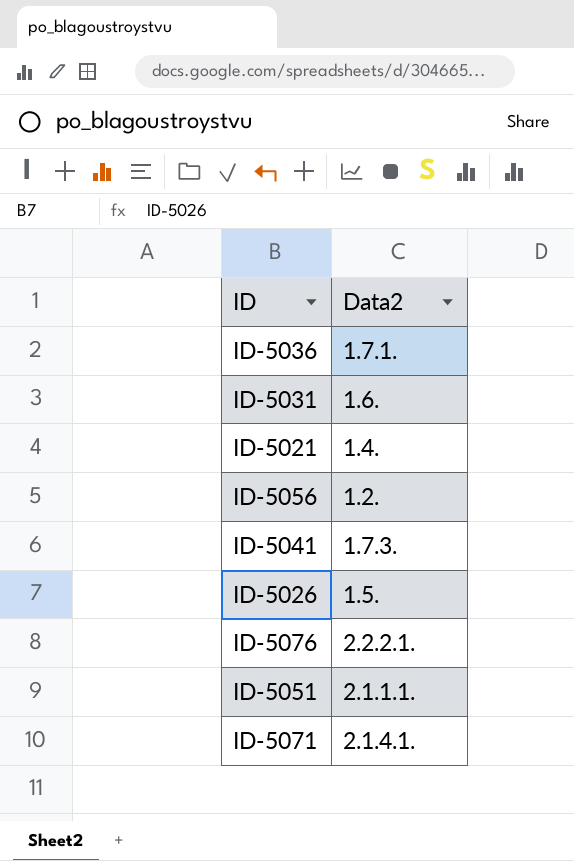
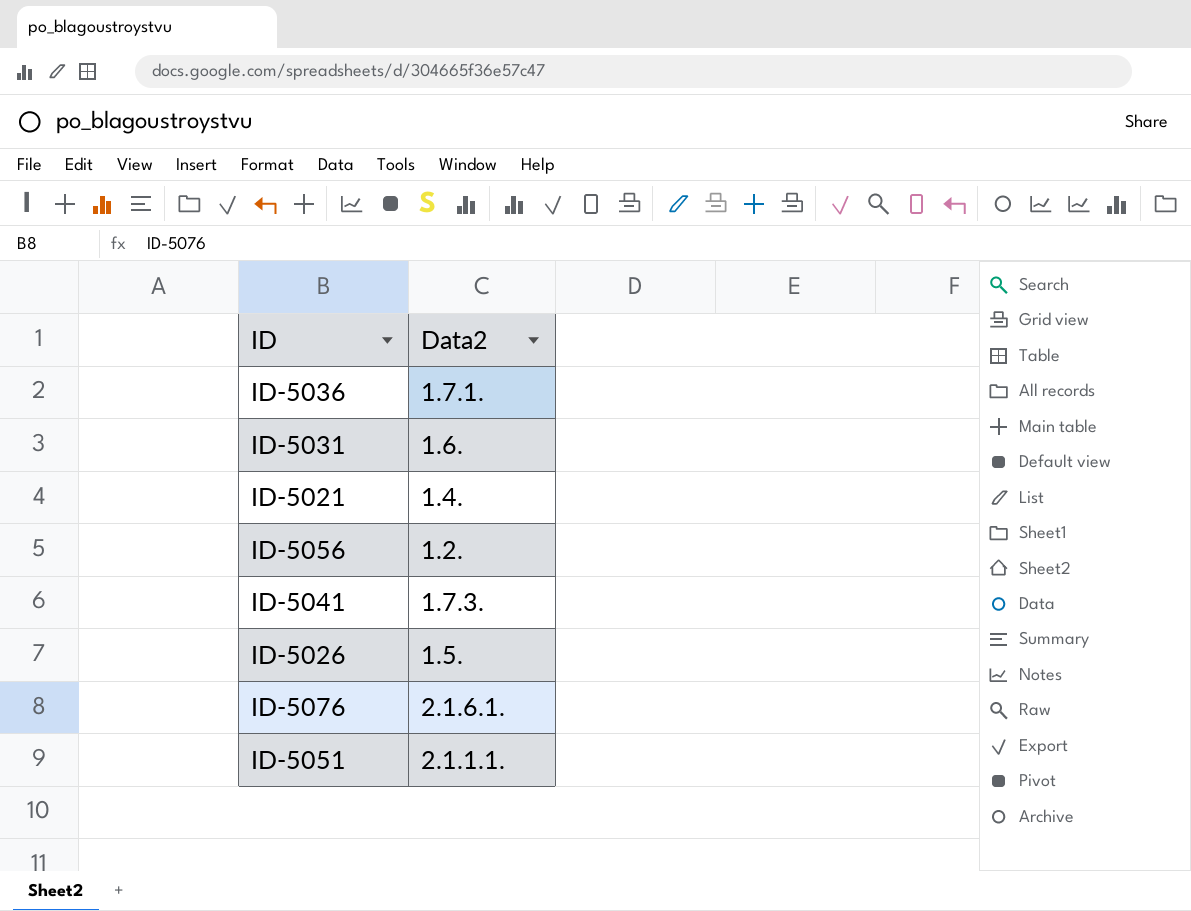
row ID-5071: 2.1.4.1. -> none
ID-5076 | Data2: 2.2.2.1. -> 2.1.6.1.

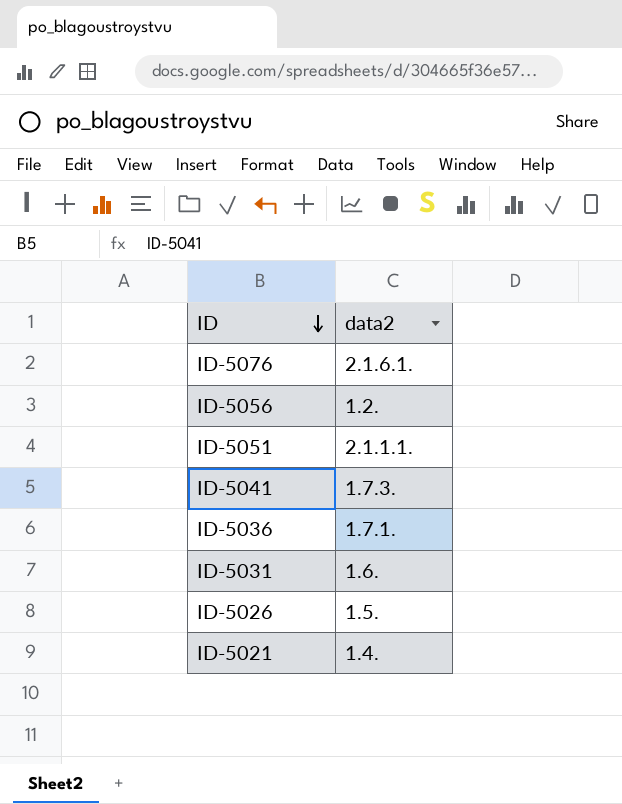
row order: none -> ID descending
column name: Data2 -> data2

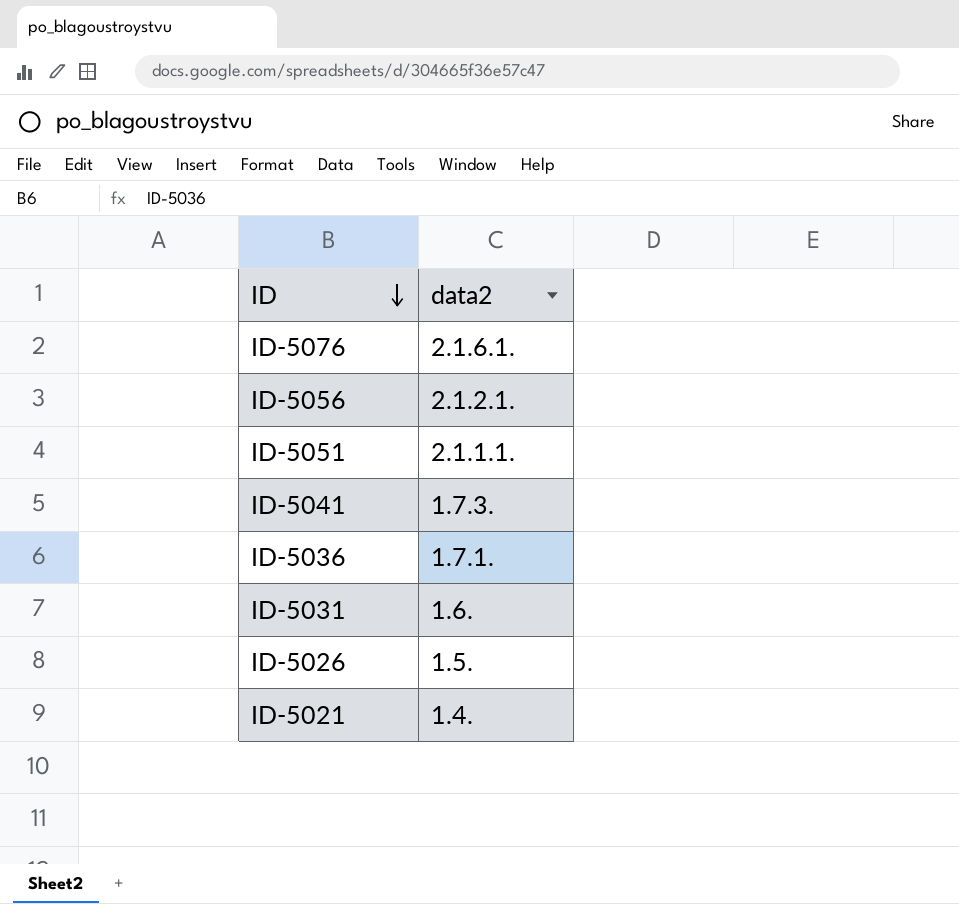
ID-5056 | data2: 1.2. -> 2.1.2.1.

